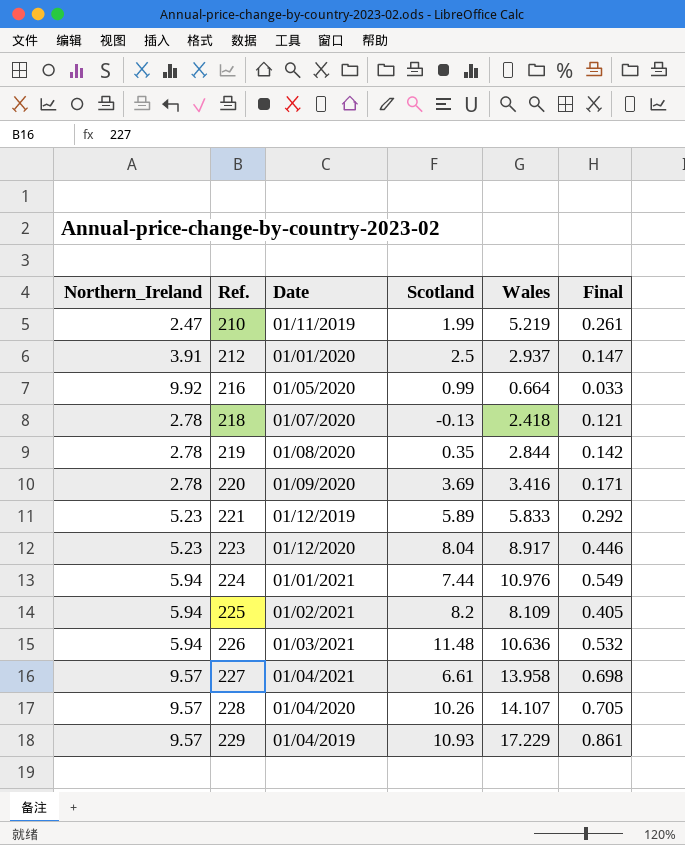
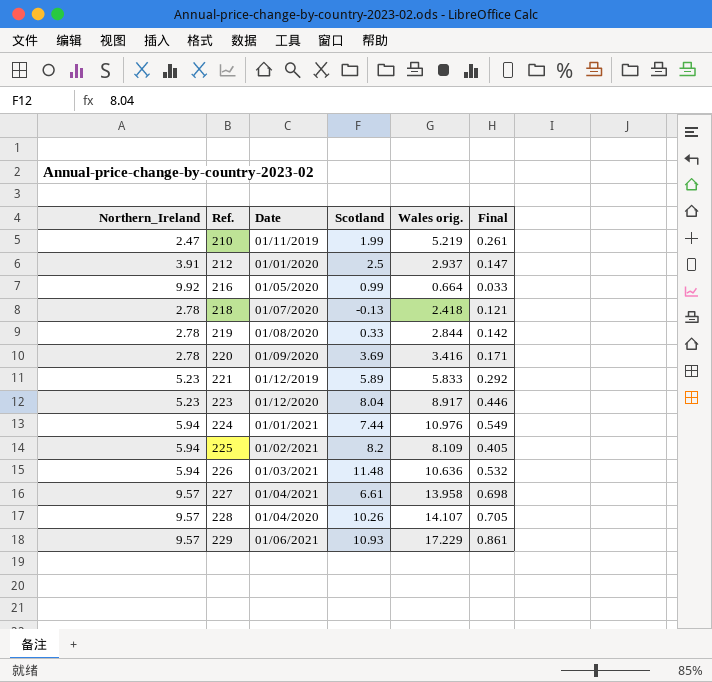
column name: Wales -> Wales orig.
219 | Scotland: 0.35 -> 0.33
229 | Date: 01/04/2019 -> 01/06/2021

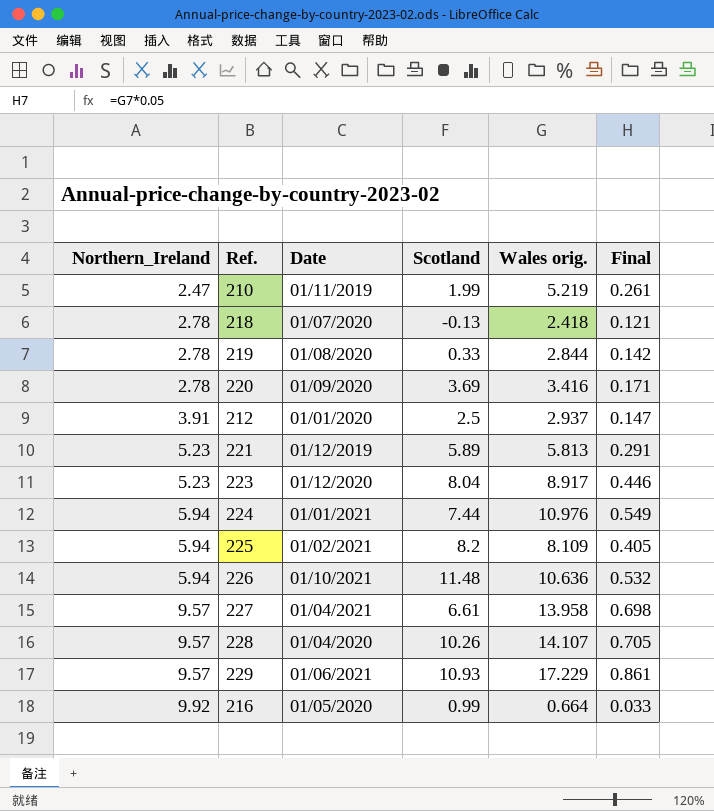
row order: Ref. ascending -> Northern_Ireland ascending
221 | Wales orig.: 5.833 -> 5.813
221 | Final: 0.292 -> 0.291
226 | Date: 01/03/2021 -> 01/10/2021

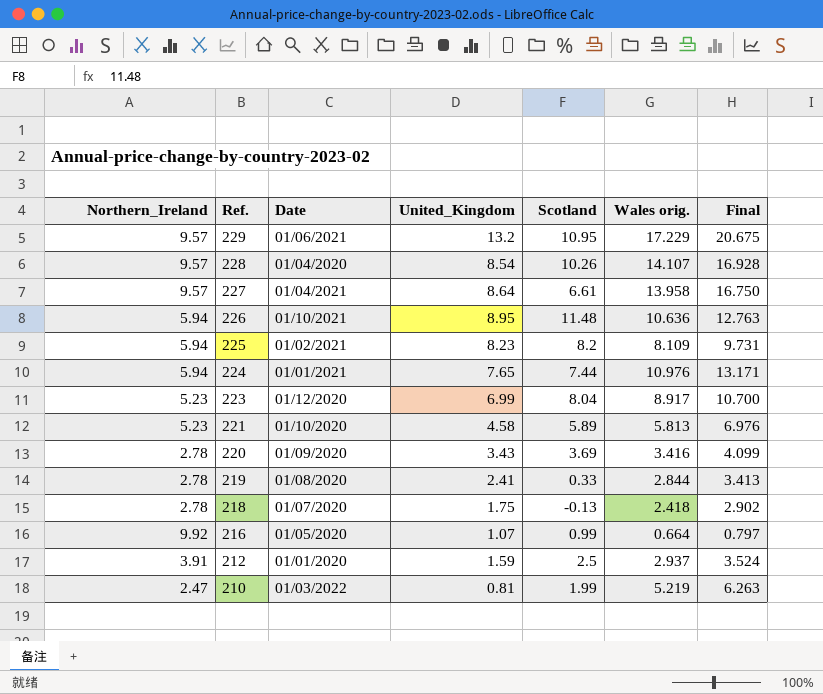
row order: Northern_Ireland ascending -> Ref. descending
column United_Kingdom | position: none -> 4
column Final | formula: [Wales orig.] * 0.05 -> [Wales orig.] * 1.2
229 | Scotland: 10.93 -> 10.95
221 | Date: 01/12/2019 -> 01/10/2020
210 | Date: 01/11/2019 -> 01/03/2022

